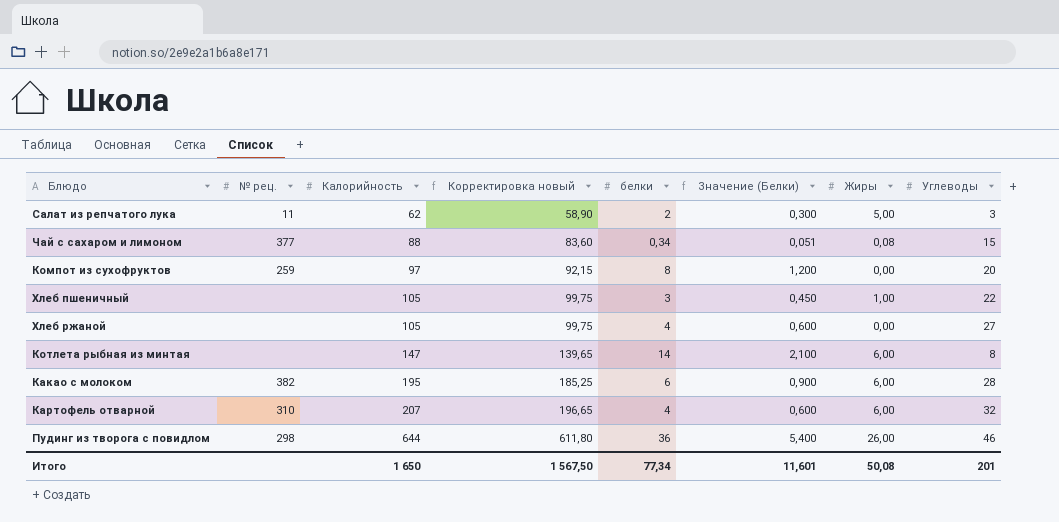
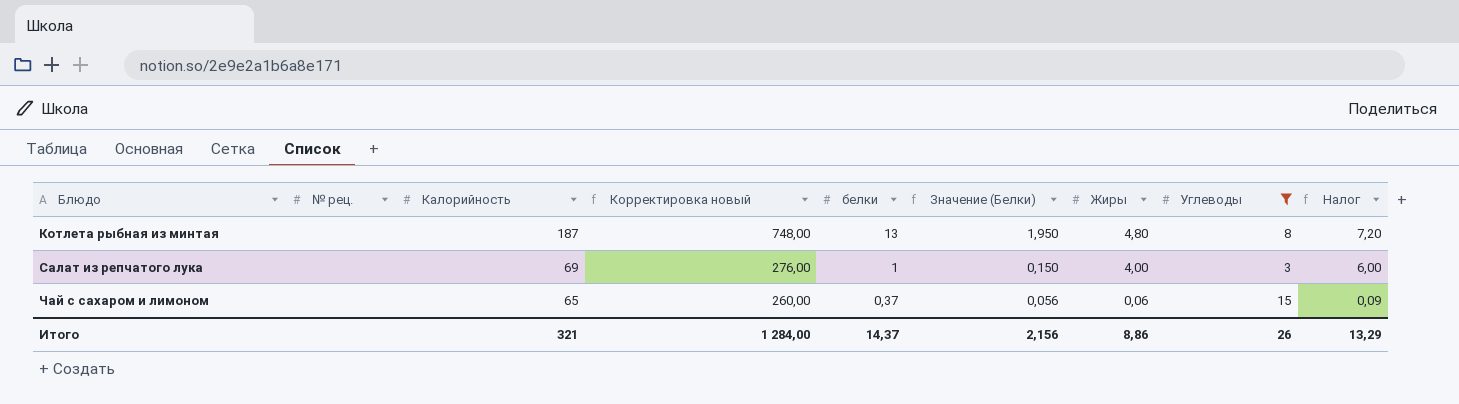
filter: none -> Углеводы <= 15
row order: Калорийность ascending -> Блюдо ascending
column Корректировка новый | formula: [Калорийность] * 0,95 -> [Калорийность] * 4
column Налог | formula: none -> [Жиры] * 1,5
Котлета рыбная из минтая | Калорийность: 147 -> 187
Котлета рыбная из минтая | белки: 14 -> 13
Котлета рыбная из минтая | Значение (Белки): 2,100 -> 1,950
Котлета рыбная из минтая | Жиры: 6,00 -> 4,80
Салат из репчатого лука | № рец.: 11 -> none
Салат из репчатого лука | Калорийность: 62 -> 69
Салат из репчатого лука | белки: 2 -> 1
Салат из репчатого лука | Значение (Белки): 0,300 -> 0,150
Салат из репчатого лука | Жиры: 5,00 -> 4,00
Чай с сахаром и лимоном | № рец.: 377 -> none
Чай с сахаром и лимоном | Калорийность: 88 -> 65
Чай с сахаром и лимоном | белки: 0,34 -> 0,37
Чай с сахаром и лимоном | Значение (Белки): 0,051 -> 0,056
Чай с сахаром и лимоном | Жиры: 0,08 -> 0,06
Итого | Калорийность: 1 650 -> 321
Итого | Корректировка новый: 1 567,50 -> 1 284,00
Итого | белки: 77,34 -> 14,37
Итого | Значение (Белки): 11,601 -> 2,156
Итого | Жиры: 50,08 -> 8,86
Итого | Углеводы: 201 -> 26

